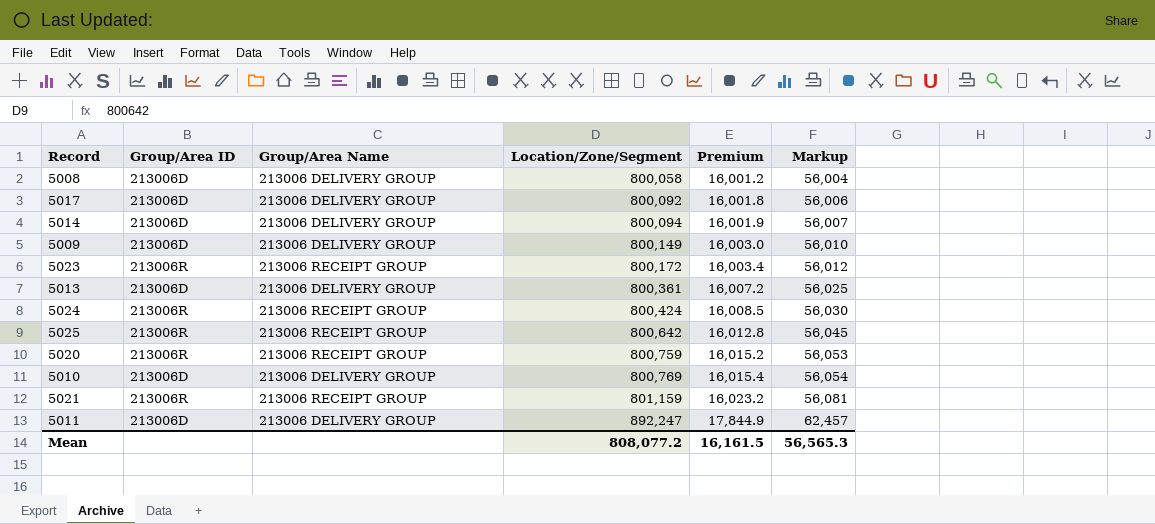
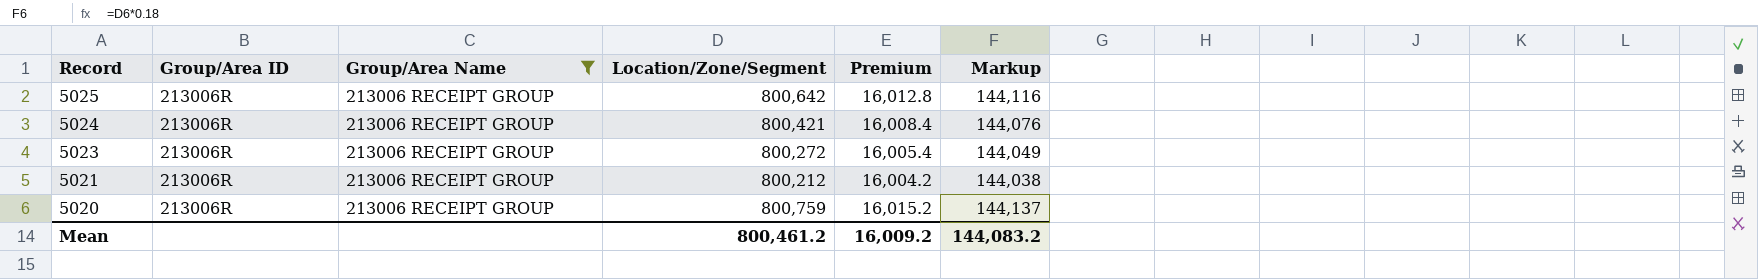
filter: none -> Group/Area Name = 213006 RECEIPT GROUP
row order: Location/Zone/Segment ascending -> Record descending
column Markup | formula: [Location/Zone/Segment] * 0.07 -> [Location/Zone/Segment] * 0.18
5024 | Location/Zone/Segment: 800,424 -> 800,421
5024 | Premium: 16,008.5 -> 16,008.4
5023 | Location/Zone/Segment: 800,172 -> 800,272
5023 | Premium: 16,003.4 -> 16,005.4
5021 | Location/Zone/Segment: 801,159 -> 800,212
5021 | Premium: 16,023.2 -> 16,004.2
Mean | Location/Zone/Segment: 808,077.2 -> 800,461.2
Mean | Premium: 16,161.5 -> 16,009.2
Mean | Markup: 56,565.3 -> 144,083.2

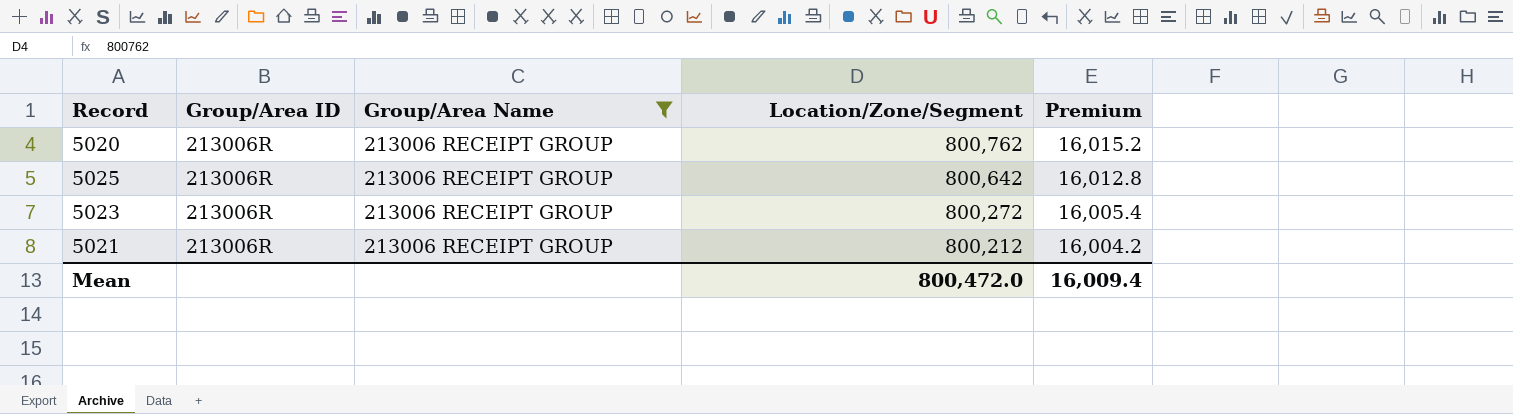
row order: Record descending -> Location/Zone/Segment descending
column Markup | formula: [Location/Zone/Segment] * 0.18 -> none
row 5024: 213006R | 213006 RECEIPT GROUP | 800,421 | 16,008.4 | 144,076 -> none
5020 | Location/Zone/Segment: 800,759 -> 800,762
Mean | Location/Zone/Segment: 800,461.2 -> 800,472.0
Mean | Premium: 16,009.2 -> 16,009.4

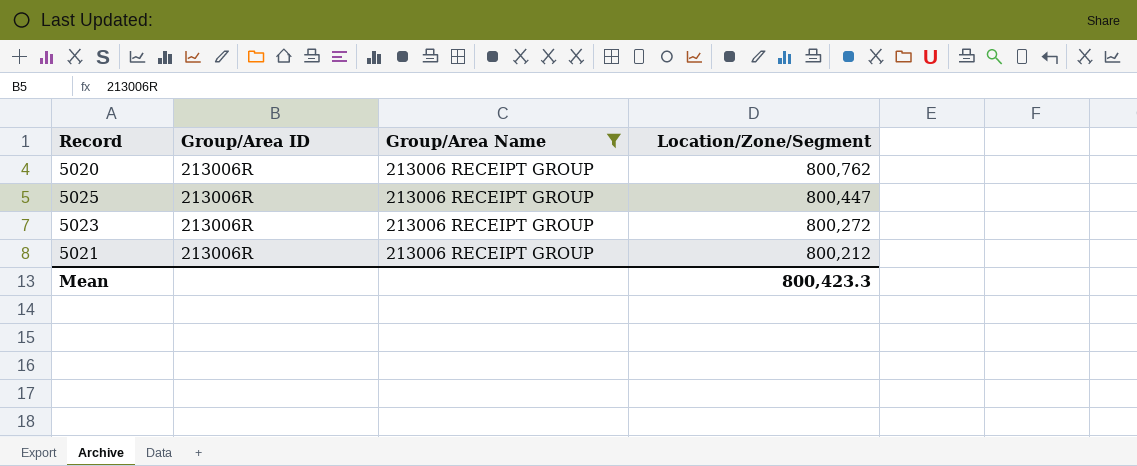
column Premium | formula: [Location/Zone/Segment] * 0.02 -> none
5025 | Location/Zone/Segment: 800,642 -> 800,447
Mean | Location/Zone/Segment: 800,472.0 -> 800,423.3

